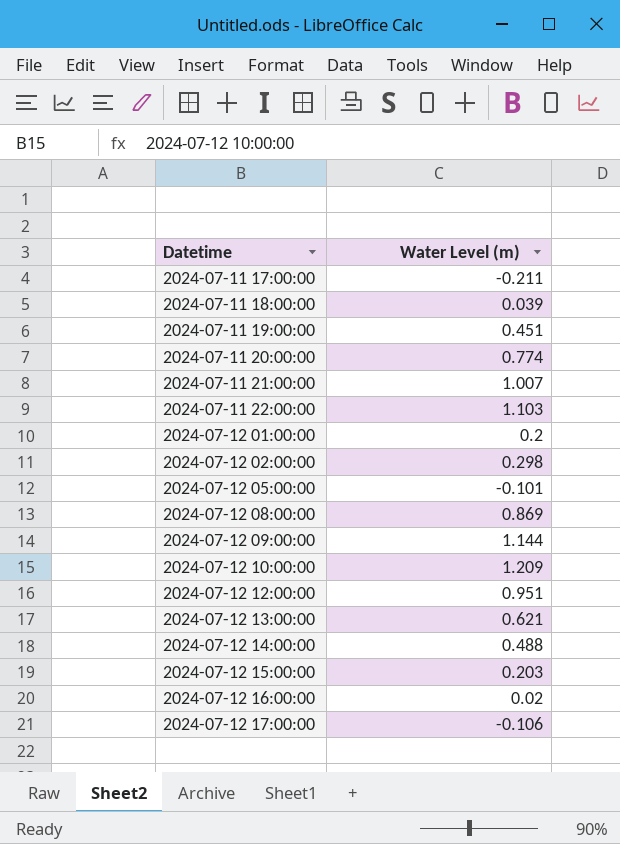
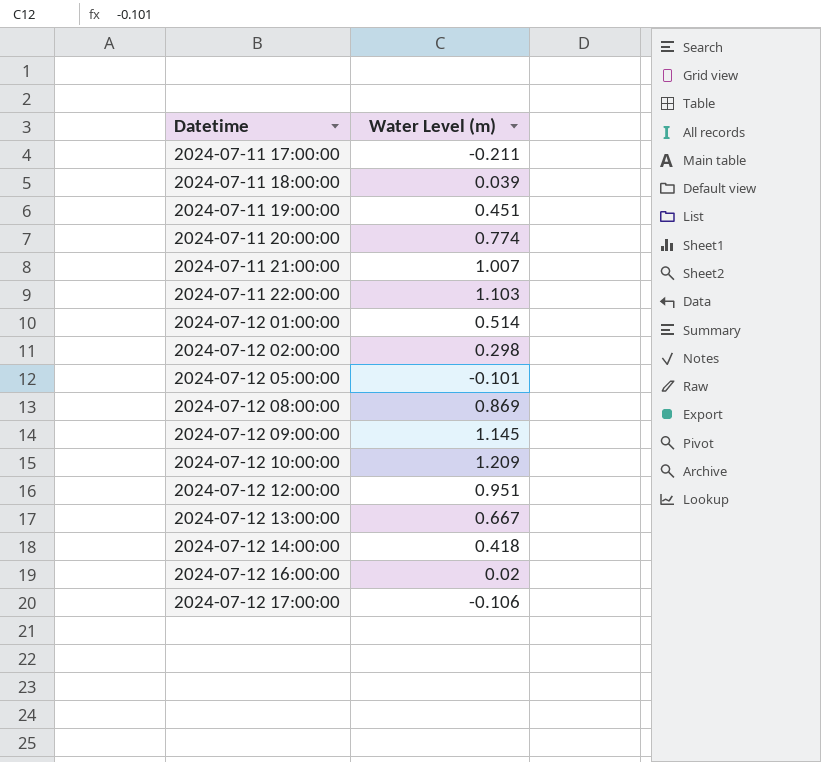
row 2024-07-12 15:00:00: 0.203 -> none
2024-07-12 01:00:00 | Water Level (m): 0.2 -> 0.514
2024-07-12 09:00:00 | Water Level (m): 1.144 -> 1.145
2024-07-12 13:00:00 | Water Level (m): 0.621 -> 0.667
2024-07-12 14:00:00 | Water Level (m): 0.488 -> 0.418

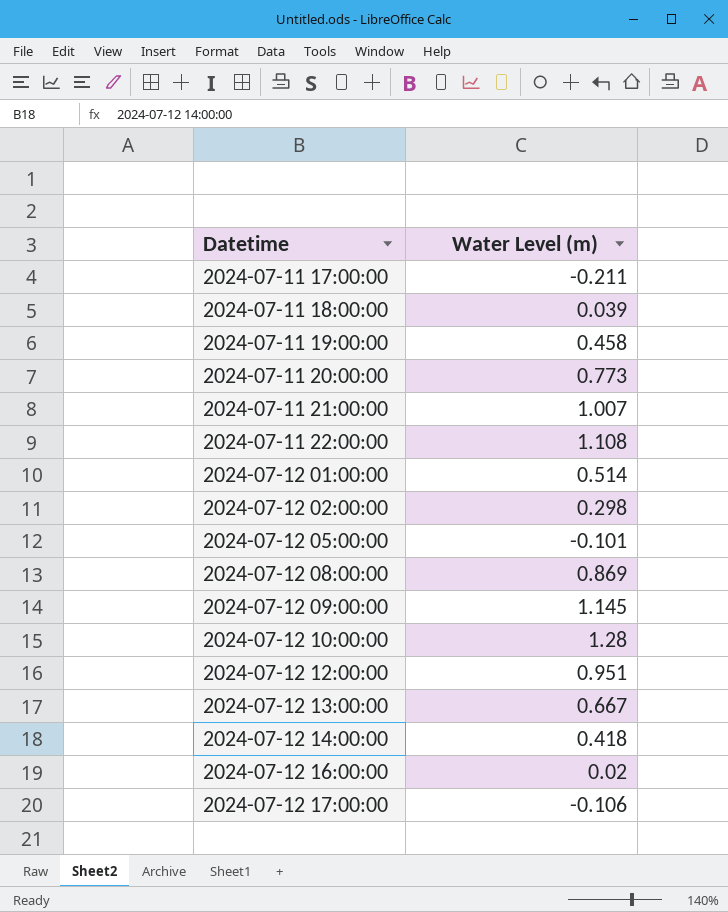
2024-07-11 19:00:00 | Water Level (m): 0.451 -> 0.458
2024-07-11 20:00:00 | Water Level (m): 0.774 -> 0.773
2024-07-11 22:00:00 | Water Level (m): 1.103 -> 1.108
2024-07-12 10:00:00 | Water Level (m): 1.209 -> 1.28

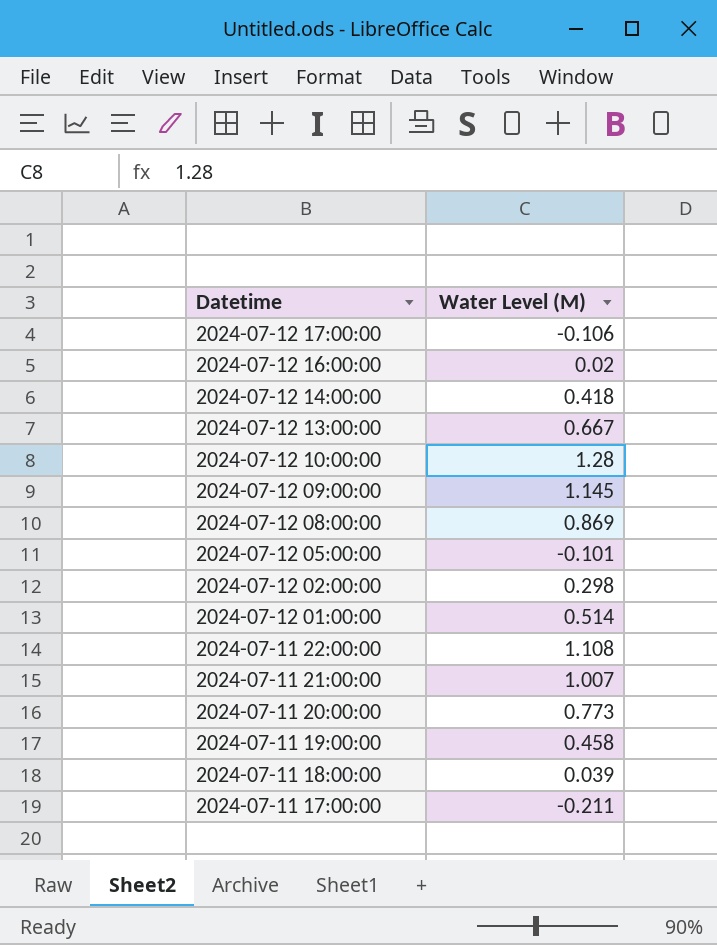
row order: Datetime ascending -> Datetime descending
column name: Water Level (m) -> Water Level (M)
row 2024-07-12 12:00:00: 0.951 -> none

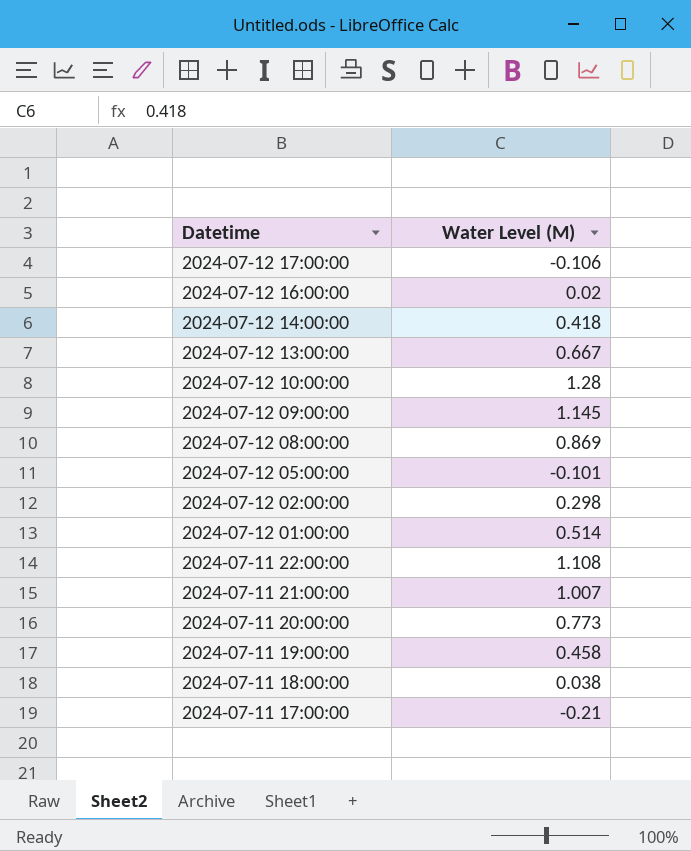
2024-07-11 18:00:00 | Water Level (M): 0.039 -> 0.038
2024-07-11 17:00:00 | Water Level (M): -0.211 -> -0.21

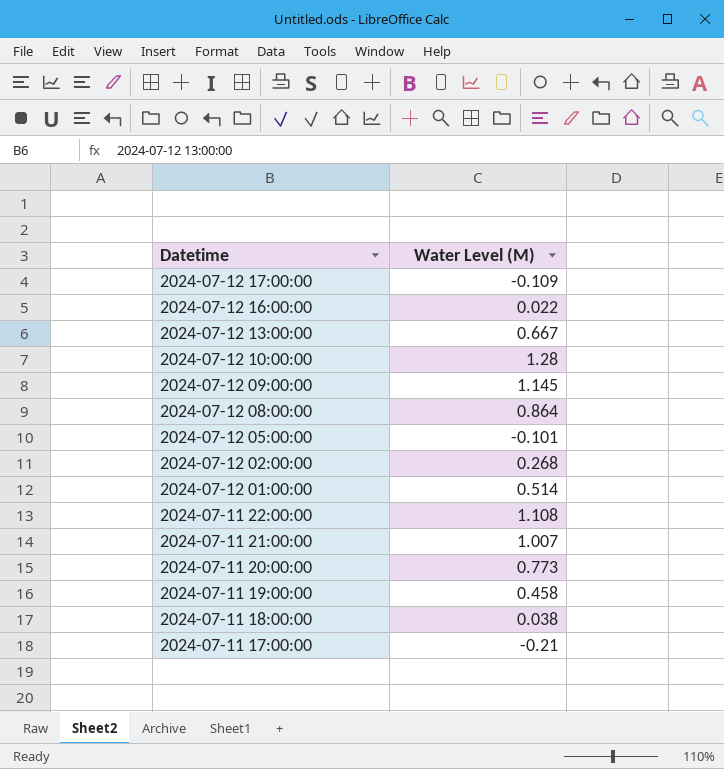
row 2024-07-12 14:00:00: 0.418 -> none
2024-07-12 17:00:00 | Water Level (M): -0.106 -> -0.109
2024-07-12 16:00:00 | Water Level (M): 0.02 -> 0.022
2024-07-12 08:00:00 | Water Level (M): 0.869 -> 0.864
2024-07-12 02:00:00 | Water Level (M): 0.298 -> 0.268

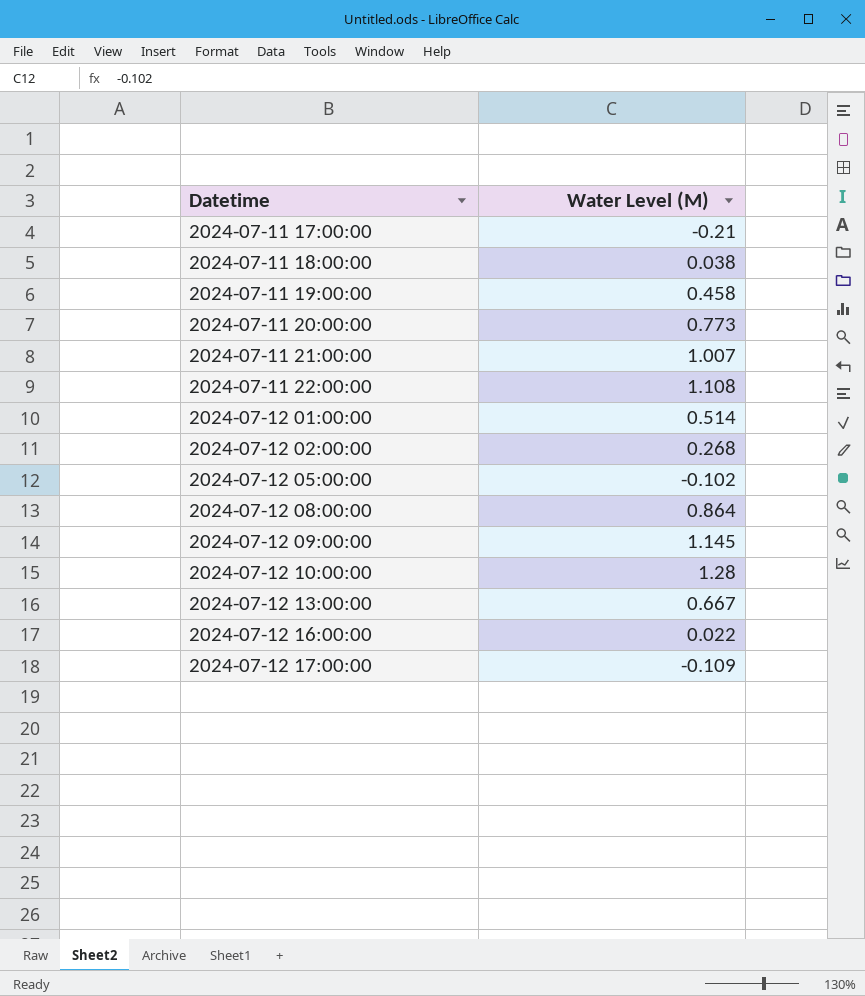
row order: Datetime descending -> Datetime ascending
2024-07-12 05:00:00 | Water Level (M): -0.101 -> -0.102

